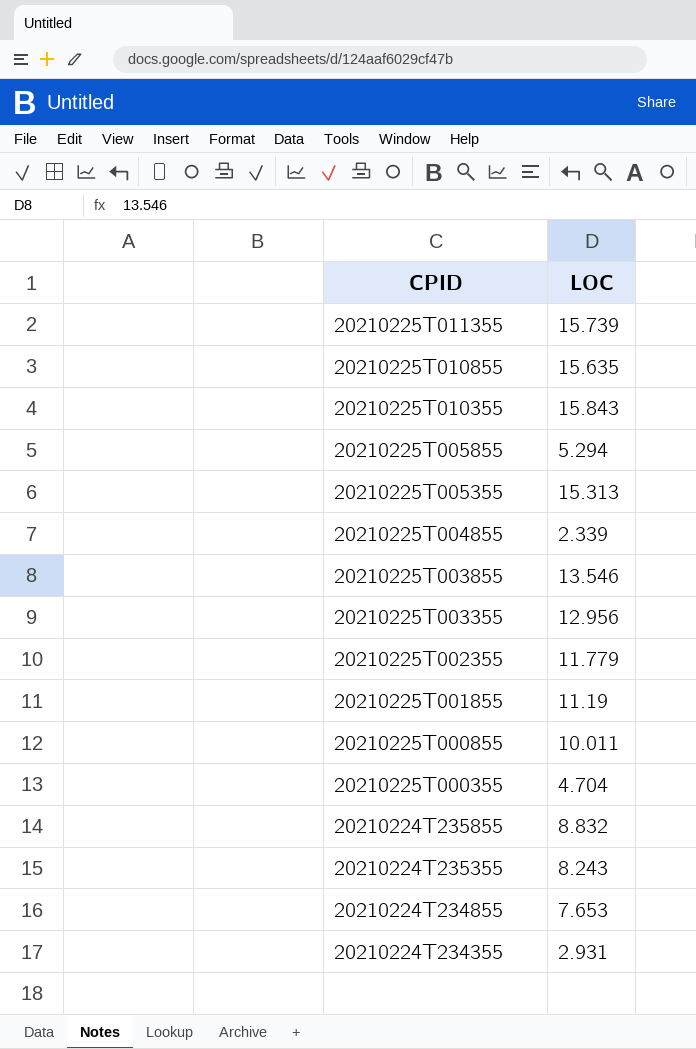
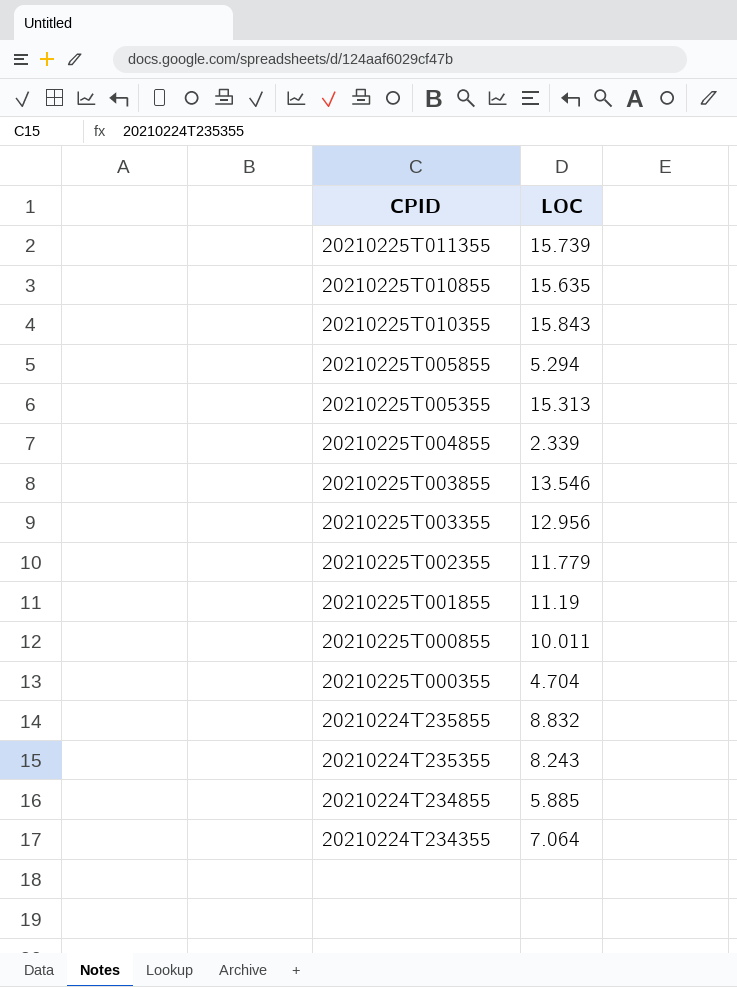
20210224T234855 | LOC: 7.653 -> 5.885
20210224T234355 | LOC: 2.931 -> 7.064

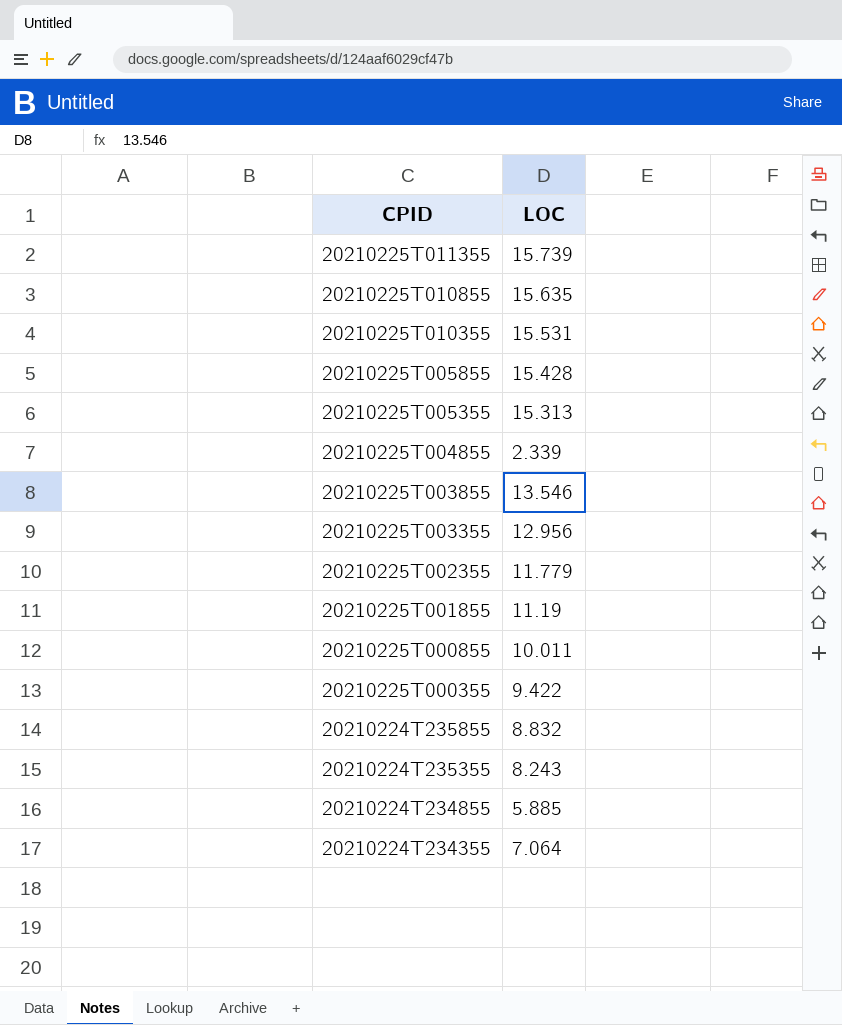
20210225T010355 | LOC: 15.843 -> 15.531
20210225T005855 | LOC: 5.294 -> 15.428
20210225T000355 | LOC: 4.704 -> 9.422

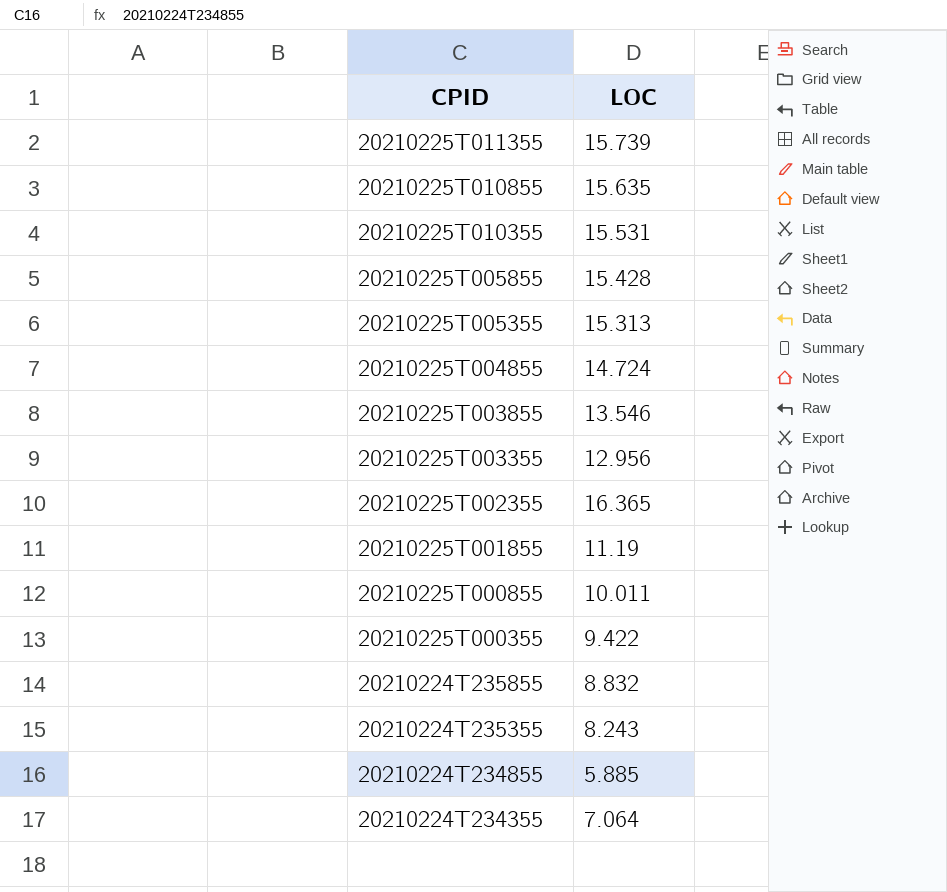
20210225T004855 | LOC: 2.339 -> 14.724
20210225T002355 | LOC: 11.779 -> 16.365

